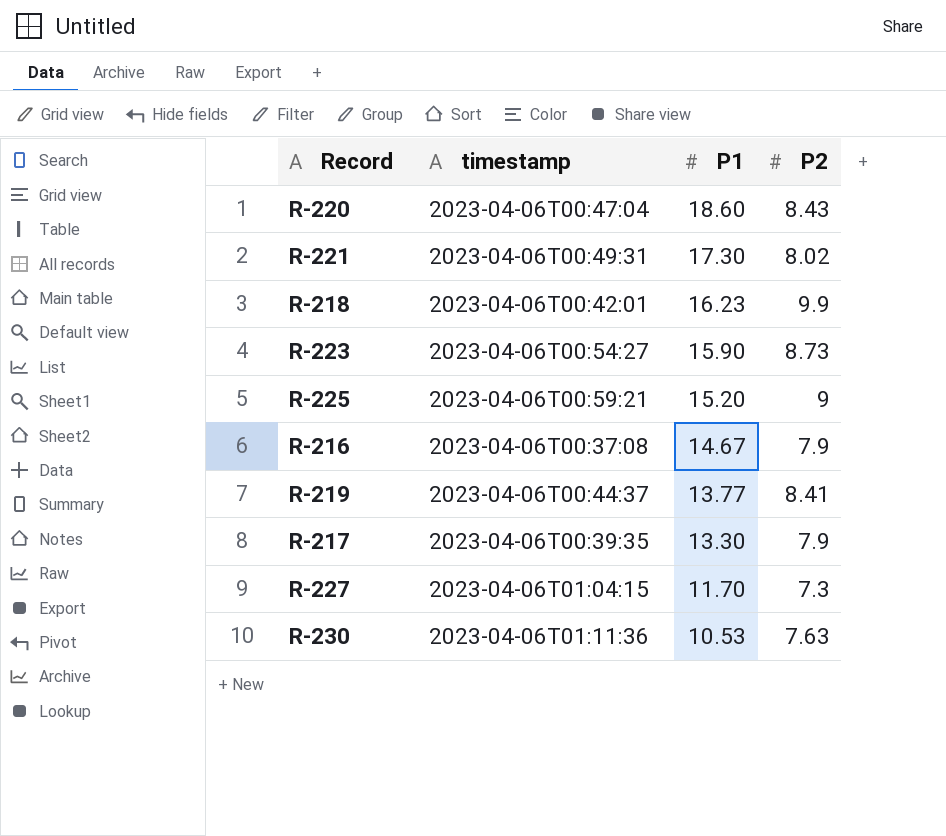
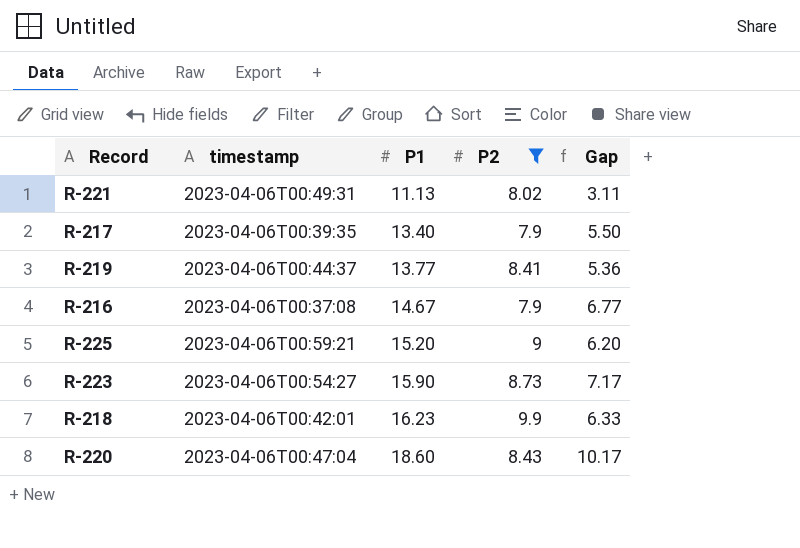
filter: none -> P2 >= 7.9
row order: P1 descending -> P1 ascending
column Gap | formula: none -> [P1] - [P2]
R-221 | P1: 17.30 -> 11.13
R-217 | P1: 13.30 -> 13.40

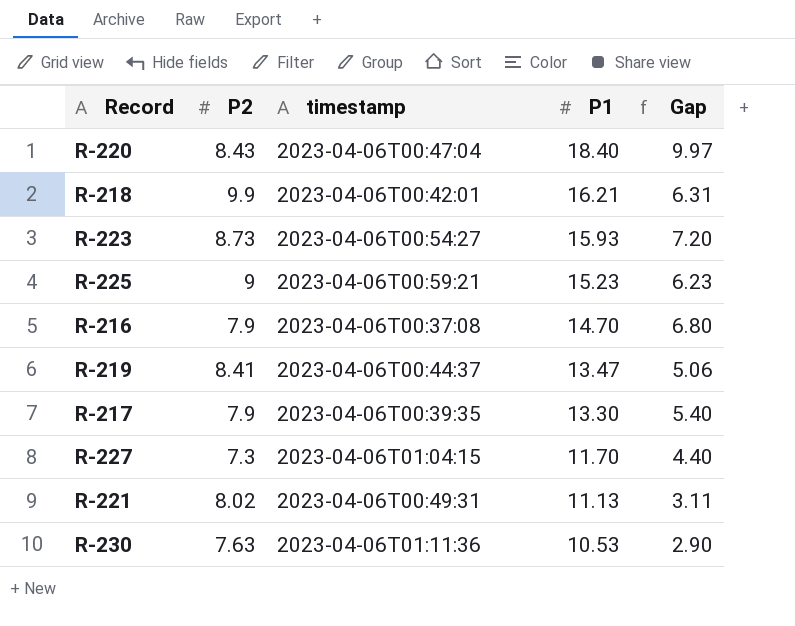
filter: P2 >= 7.9 -> none
row order: P1 ascending -> P1 descending
column P2 | position: 4 -> 2
R-220 | P1: 18.60 -> 18.40
R-220 | Gap: 10.17 -> 9.97
R-218 | P1: 16.23 -> 16.21
R-218 | Gap: 6.33 -> 6.31
R-223 | P1: 15.90 -> 15.93
R-223 | Gap: 7.17 -> 7.20
R-225 | P1: 15.20 -> 15.23
R-225 | Gap: 6.20 -> 6.23
R-216 | P1: 14.67 -> 14.70
R-216 | Gap: 6.77 -> 6.80
R-219 | P1: 13.77 -> 13.47
R-219 | Gap: 5.36 -> 5.06
R-217 | P1: 13.40 -> 13.30
R-217 | Gap: 5.50 -> 5.40

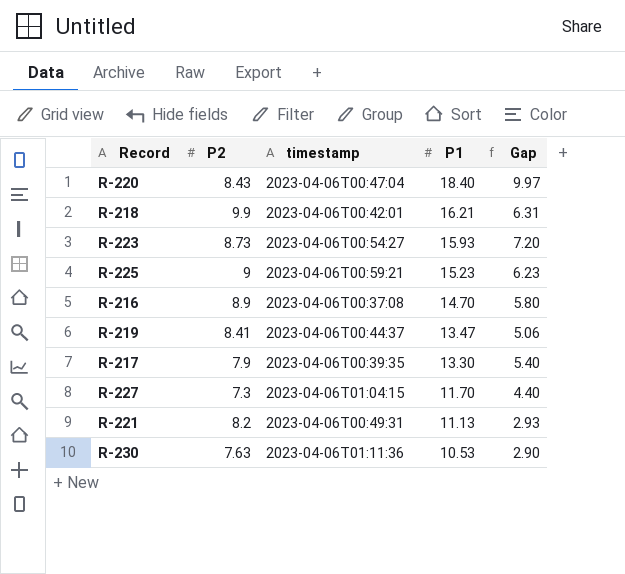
R-216 | P2: 7.9 -> 8.9
R-216 | Gap: 6.80 -> 5.80
R-221 | P2: 8.02 -> 8.2
R-221 | Gap: 3.11 -> 2.93

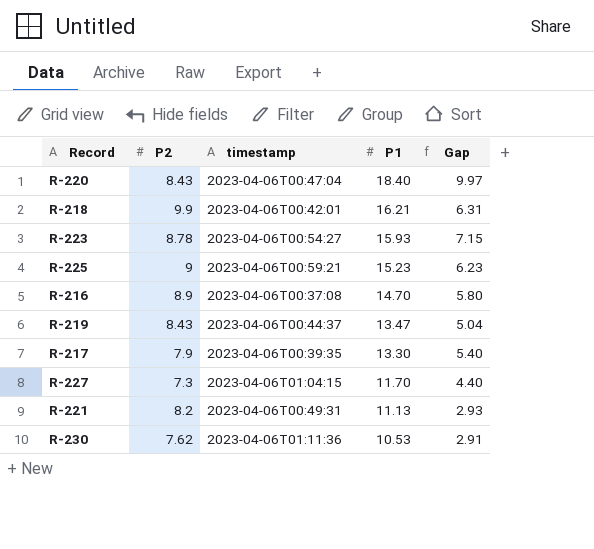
R-223 | P2: 8.73 -> 8.78
R-223 | Gap: 7.20 -> 7.15
R-219 | P2: 8.41 -> 8.43
R-219 | Gap: 5.06 -> 5.04
R-230 | P2: 7.63 -> 7.62
R-230 | Gap: 2.90 -> 2.91

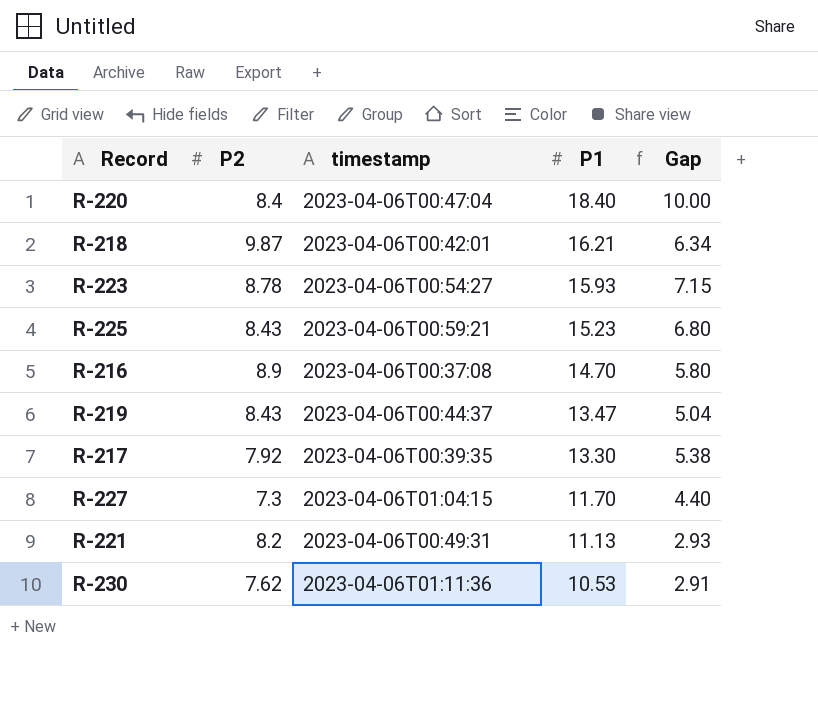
R-220 | P2: 8.43 -> 8.4
R-220 | Gap: 9.97 -> 10.00
R-218 | P2: 9.9 -> 9.87
R-218 | Gap: 6.31 -> 6.34
R-225 | P2: 9 -> 8.43
R-225 | Gap: 6.23 -> 6.80
R-217 | P2: 7.9 -> 7.92
R-217 | Gap: 5.40 -> 5.38

